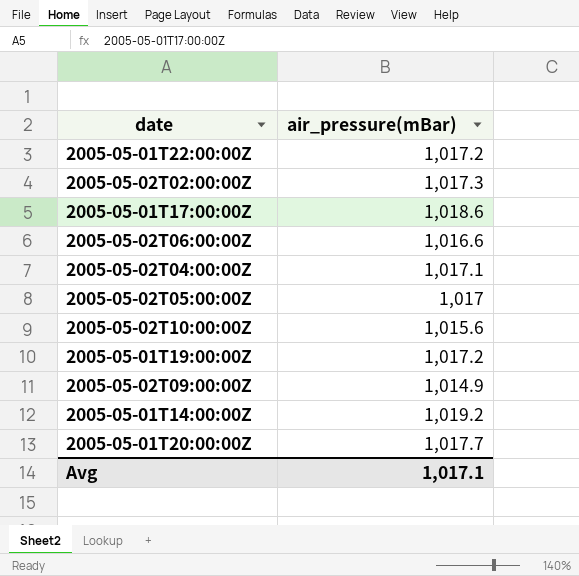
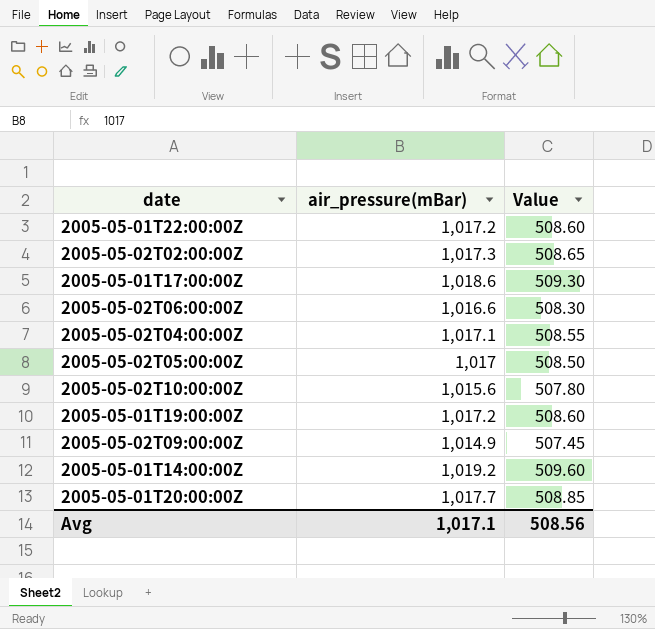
column Value | formula: none -> [air_pressure(mBar)] * 0.5

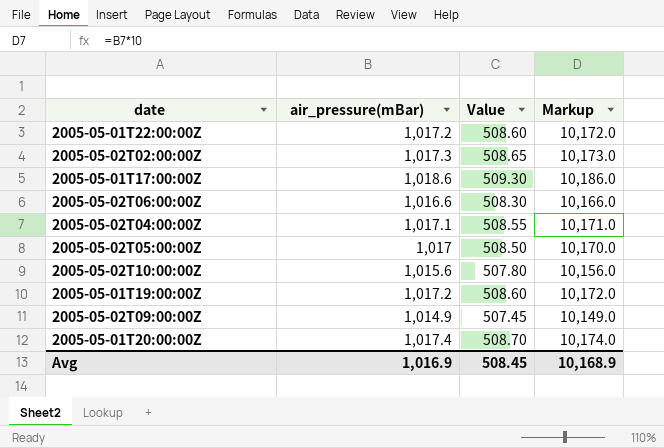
column Markup | formula: none -> [air_pressure(mBar)] * 10
row 2005-05-01T14:00:00Z: 1,019.2 | 509.60 -> none
2005-05-01T20:00:00Z | air_pressure(mBar): 1,017.7 -> 1,017.4
2005-05-01T20:00:00Z | Value: 508.85 -> 508.70
Avg | air_pressure(mBar): 1,017.1 -> 1,016.9
Avg | Value: 508.56 -> 508.45

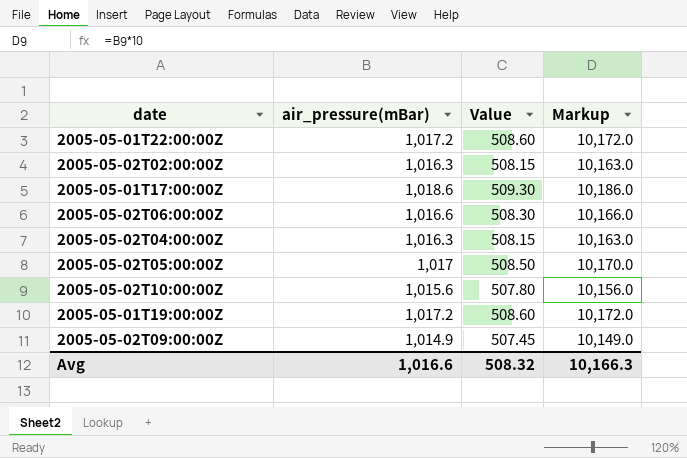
row 2005-05-01T20:00:00Z: 1,017.4 | 508.70 | 10,174.0 -> none
2005-05-02T02:00:00Z | air_pressure(mBar): 1,017.3 -> 1,016.3
2005-05-02T02:00:00Z | Value: 508.65 -> 508.15
2005-05-02T02:00:00Z | Markup: 10,173.0 -> 10,163.0
2005-05-02T04:00:00Z | air_pressure(mBar): 1,017.1 -> 1,016.3
2005-05-02T04:00:00Z | Value: 508.55 -> 508.15
2005-05-02T04:00:00Z | Markup: 10,171.0 -> 10,163.0
Avg | air_pressure(mBar): 1,016.9 -> 1,016.6
Avg | Value: 508.45 -> 508.32
Avg | Markup: 10,168.9 -> 10,166.3

